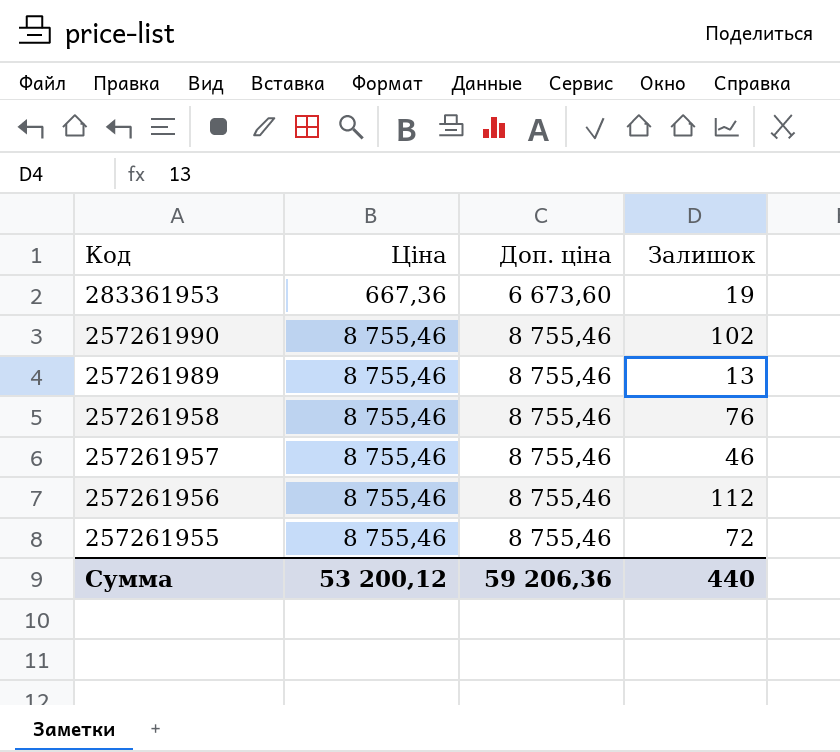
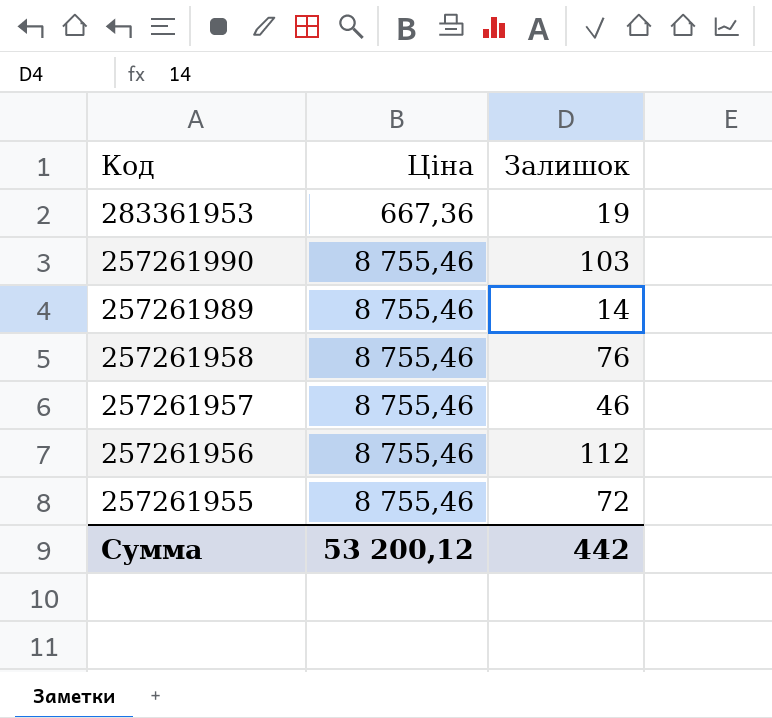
column Доп. ціна | position: 3 -> none
257261990 | Залишок: 102 -> 103
257261989 | Залишок: 13 -> 14
Сумма | Залишок: 440 -> 442

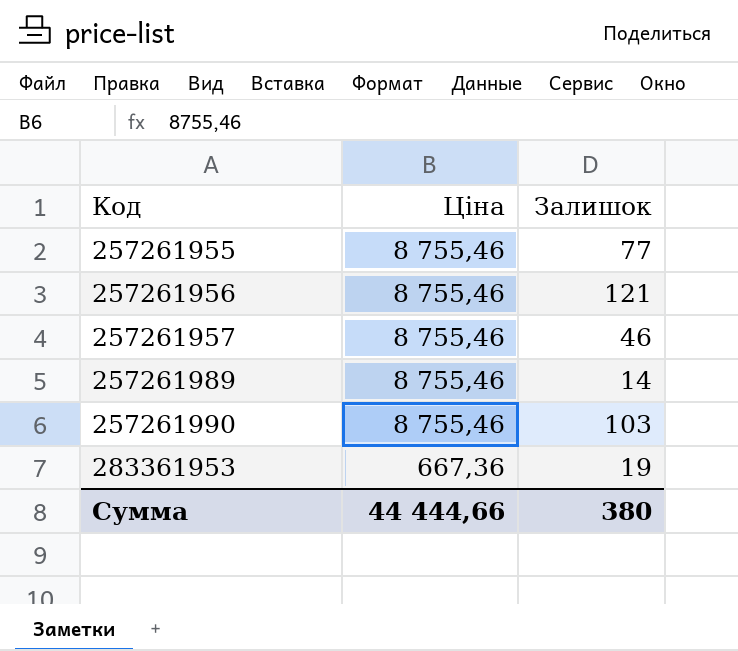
row order: Код descending -> Код ascending
row 257261958: 8 755,46 | 76 -> none
257261955 | Залишок: 72 -> 77
257261956 | Залишок: 112 -> 121
Сумма | Ціна: 53 200,12 -> 44 444,66
Сумма | Залишок: 442 -> 380

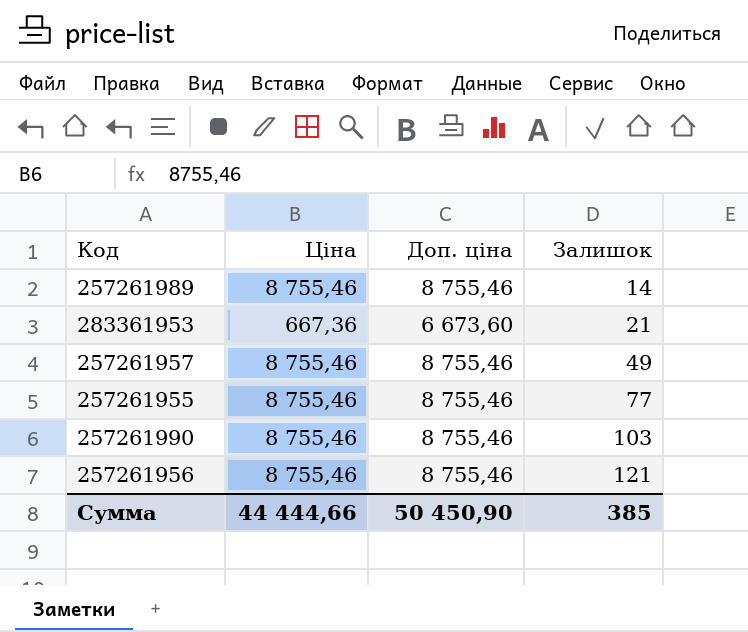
row order: Код ascending -> Залишок ascending
column Доп. ціна | position: none -> 3
283361953 | Залишок: 19 -> 21
257261957 | Залишок: 46 -> 49
Сумма | Залишок: 380 -> 385

